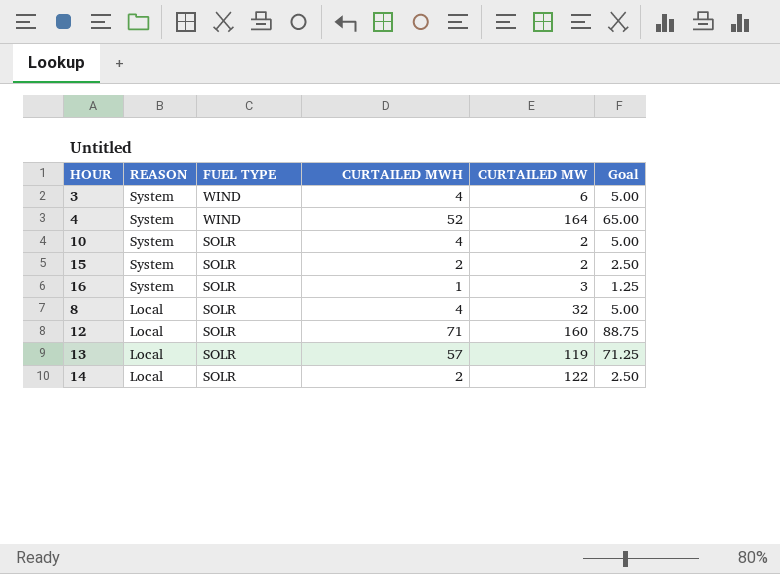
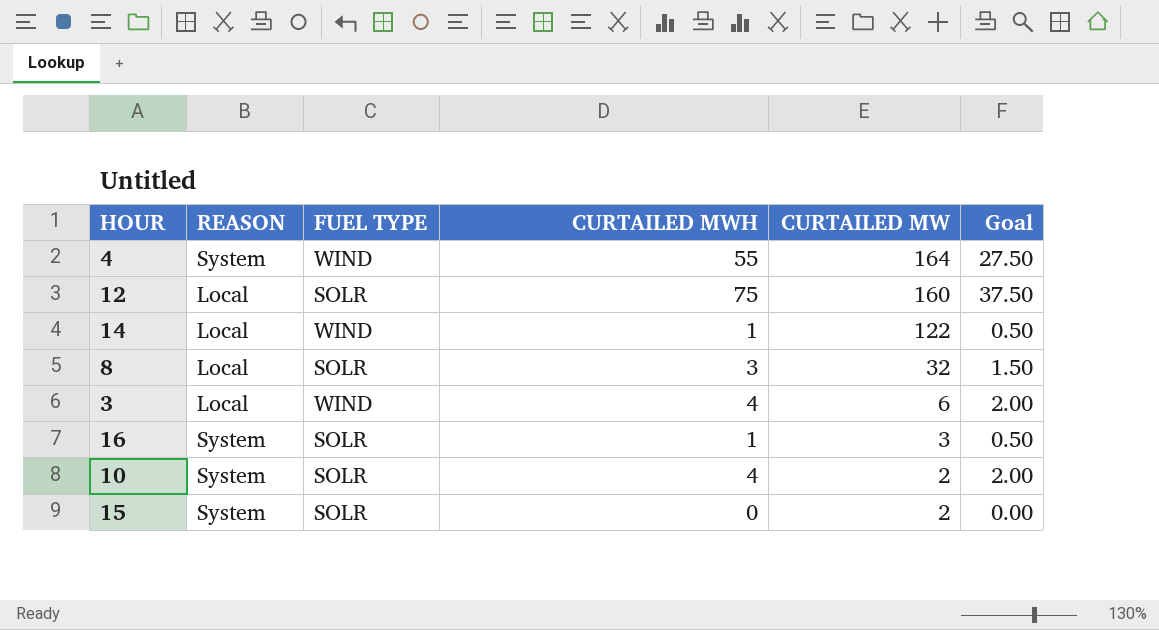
row order: REASON descending -> CURTAILED MW descending
column Goal | formula: [CURTAILED MWH] * 1.25 -> [CURTAILED MWH] * 0.5
row 13: Local | SOLR | 57 | 119 | 71.25 -> none
4 | CURTAILED MWH: 52 -> 55
12 | CURTAILED MWH: 71 -> 75
14 | FUEL TYPE: SOLR -> WIND
14 | CURTAILED MWH: 2 -> 1
8 | CURTAILED MWH: 4 -> 3
3 | REASON: System -> Local
15 | CURTAILED MWH: 2 -> 0

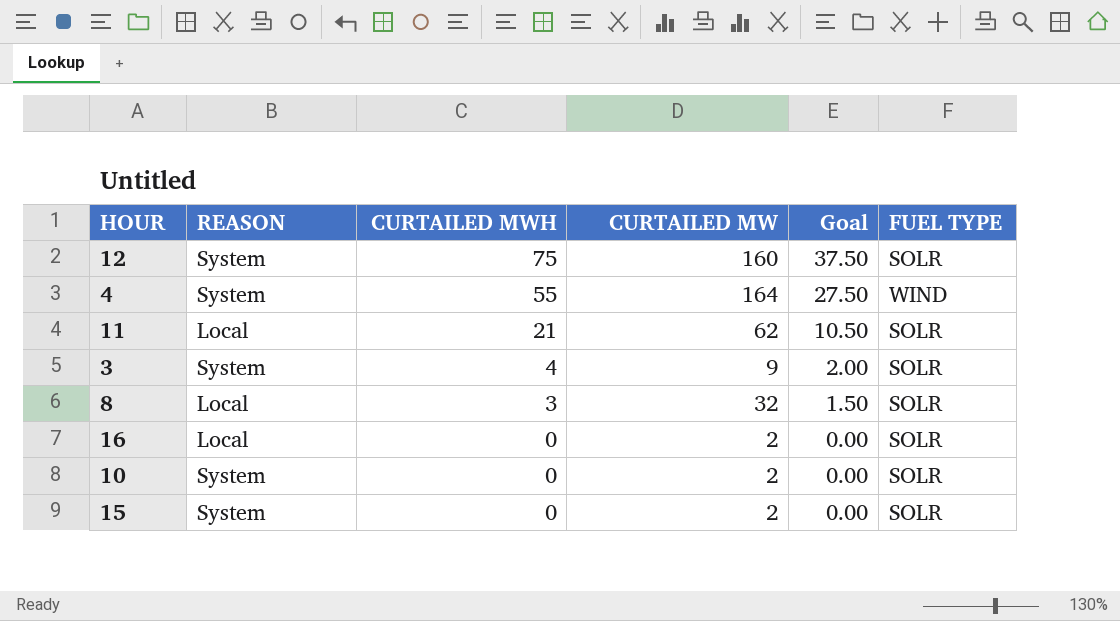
row order: CURTAILED MW descending -> CURTAILED MWH descending
column FUEL TYPE | position: 3 -> 6
row 14: Local | WIND | 1 | 122 | 0.50 -> none
12 | REASON: Local -> System
row 11: none -> Local | 21 | 62 | 10.50 | SOLR
3 | REASON: Local -> System
3 | CURTAILED MW: 6 -> 9
3 | FUEL TYPE: WIND -> SOLR
16 | REASON: System -> Local
16 | CURTAILED MWH: 1 -> 0
16 | CURTAILED MW: 3 -> 2
16 | Goal: 0.50 -> 0.00
10 | CURTAILED MWH: 4 -> 0
10 | Goal: 2.00 -> 0.00

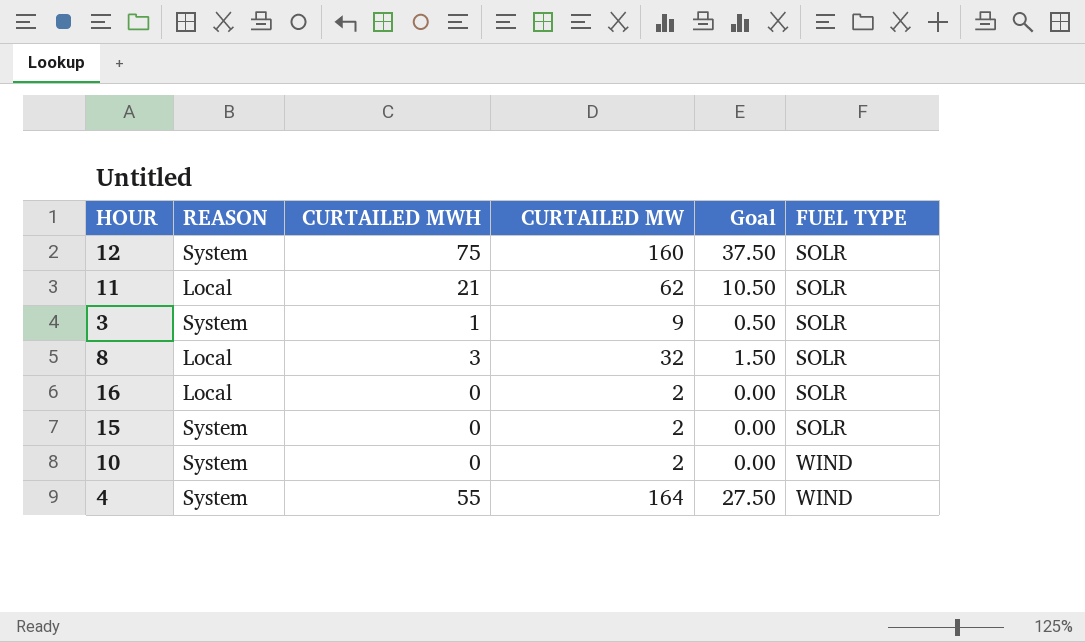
row order: CURTAILED MWH descending -> FUEL TYPE ascending
3 | CURTAILED MWH: 4 -> 1
3 | Goal: 2.00 -> 0.50
10 | FUEL TYPE: SOLR -> WIND

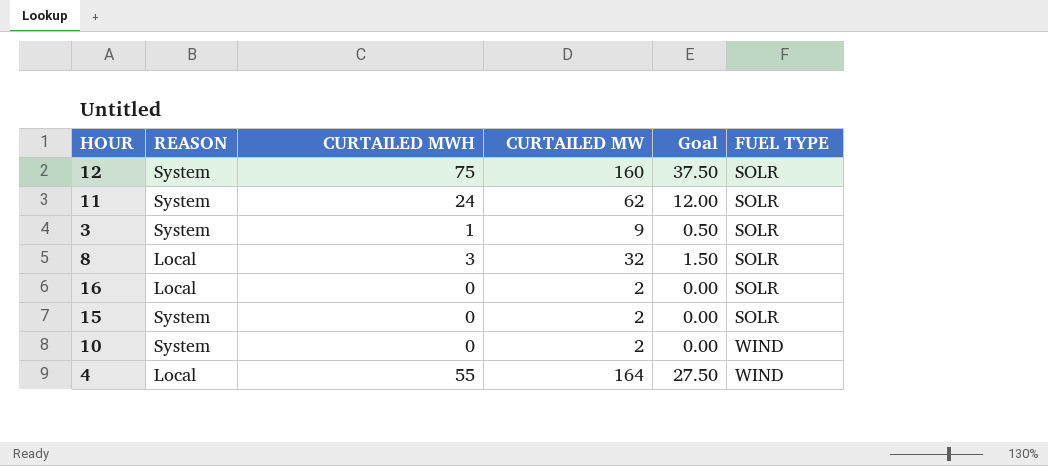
11 | REASON: Local -> System
11 | CURTAILED MWH: 21 -> 24
11 | Goal: 10.50 -> 12.00
4 | REASON: System -> Local

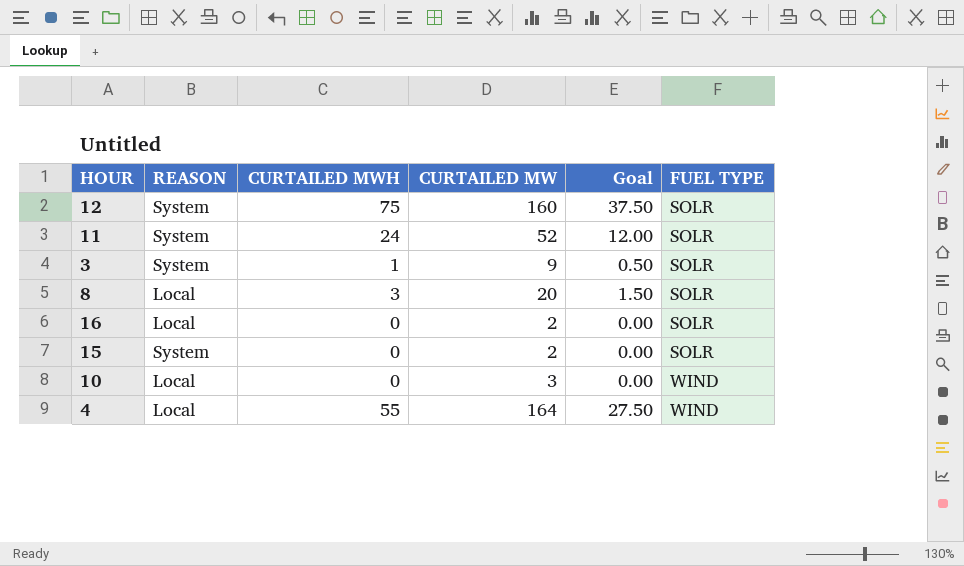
11 | CURTAILED MW: 62 -> 52
8 | CURTAILED MW: 32 -> 20
10 | REASON: System -> Local
10 | CURTAILED MW: 2 -> 3

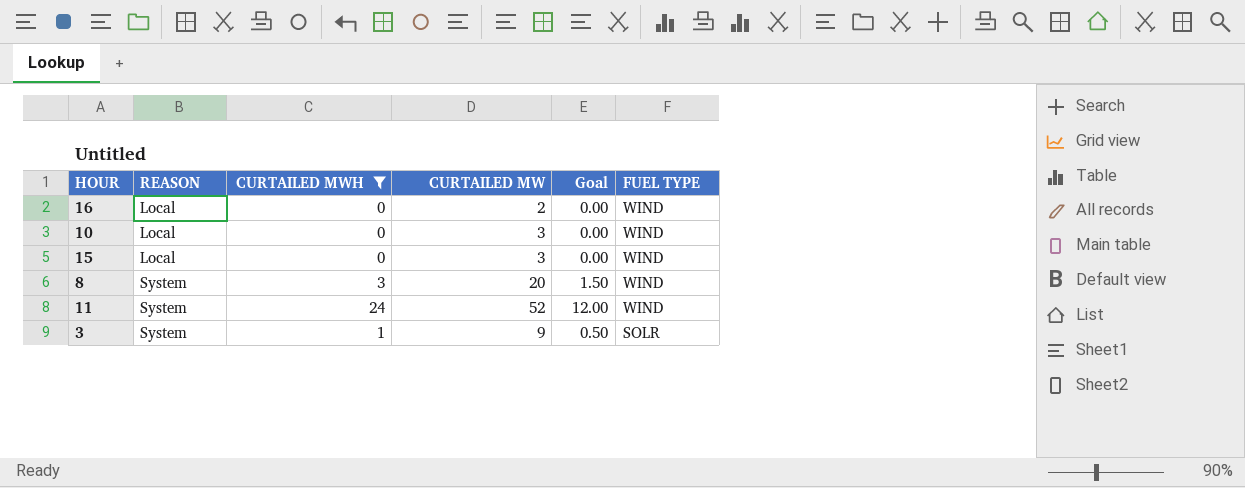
filter: none -> CURTAILED MWH <= 24
row order: FUEL TYPE ascending -> REASON ascending
16 | FUEL TYPE: SOLR -> WIND
15 | REASON: System -> Local
15 | CURTAILED MW: 2 -> 3
15 | FUEL TYPE: SOLR -> WIND
8 | REASON: Local -> System
8 | FUEL TYPE: SOLR -> WIND
11 | FUEL TYPE: SOLR -> WIND

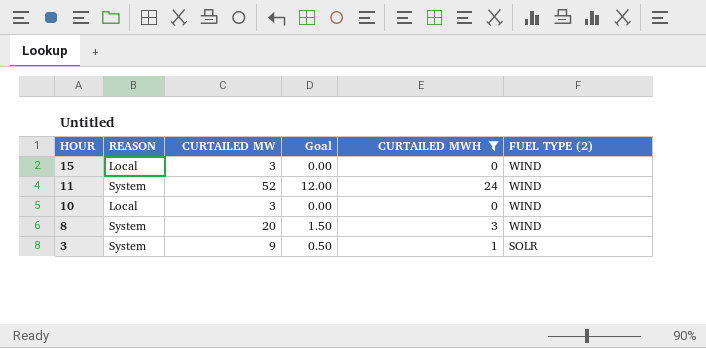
row order: REASON ascending -> HOUR descending
column CURTAILED MWH | position: 3 -> 5
column name: FUEL TYPE -> FUEL TYPE (2)
row 16: Local | 0 | 2 | 0.00 | WIND -> none

